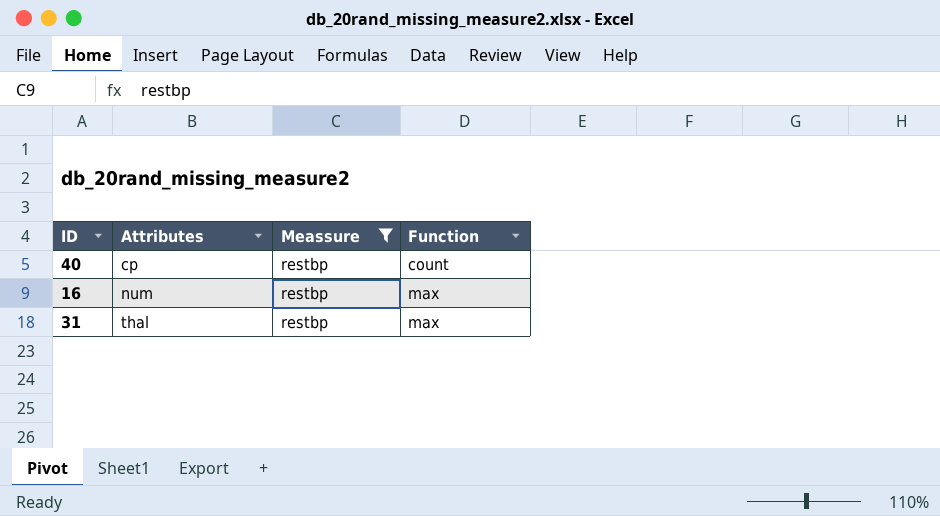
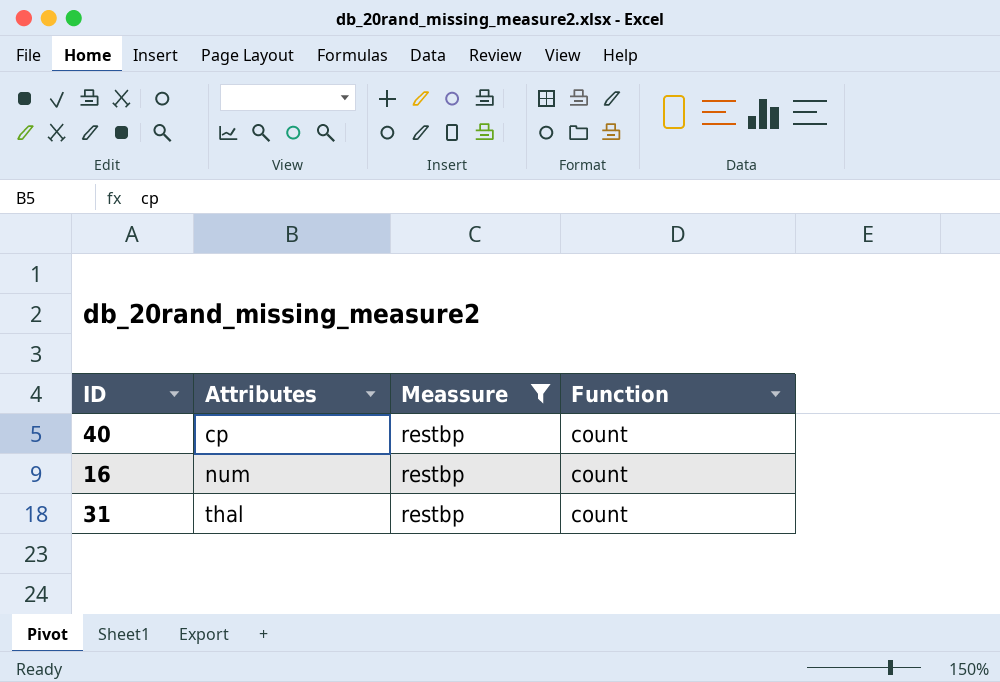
16 | Function: max -> count
31 | Function: max -> count

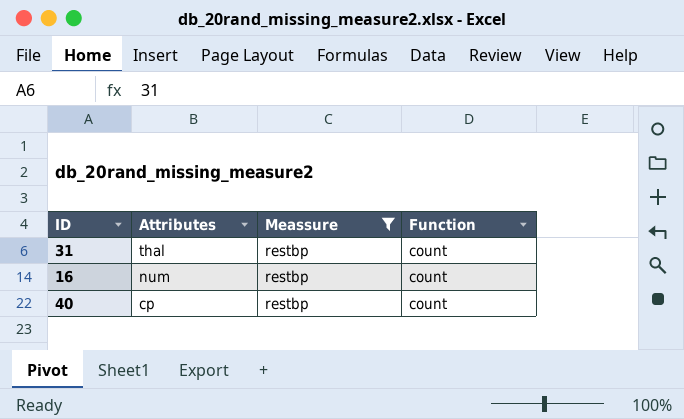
row order: Attributes ascending -> Attributes descending

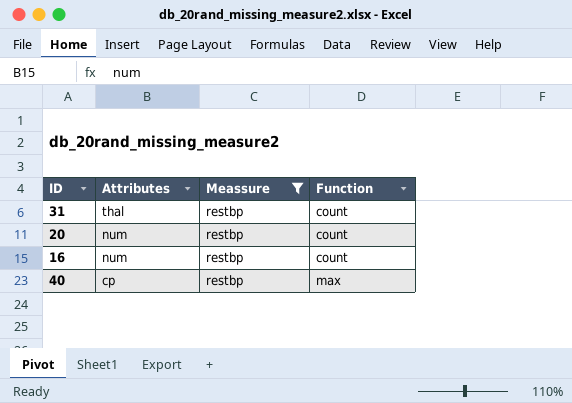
row 20: none -> num | restbp | count
40 | Function: count -> max

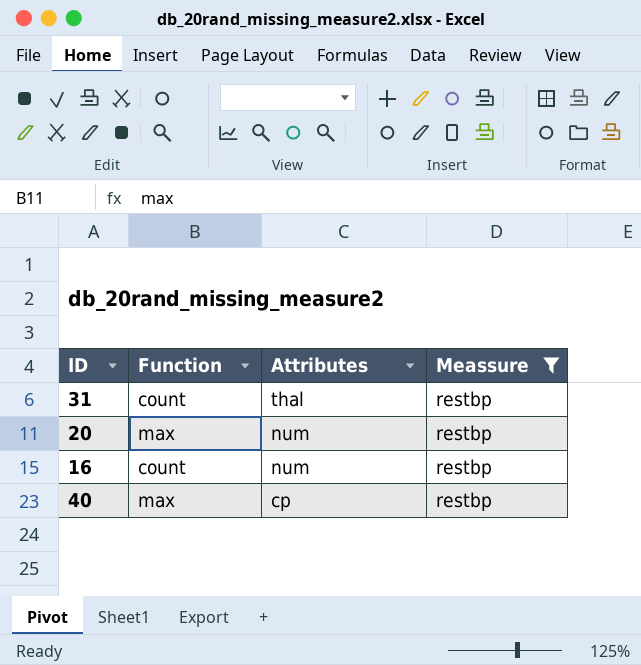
column Function | position: 4 -> 2
20 | Function: count -> max

